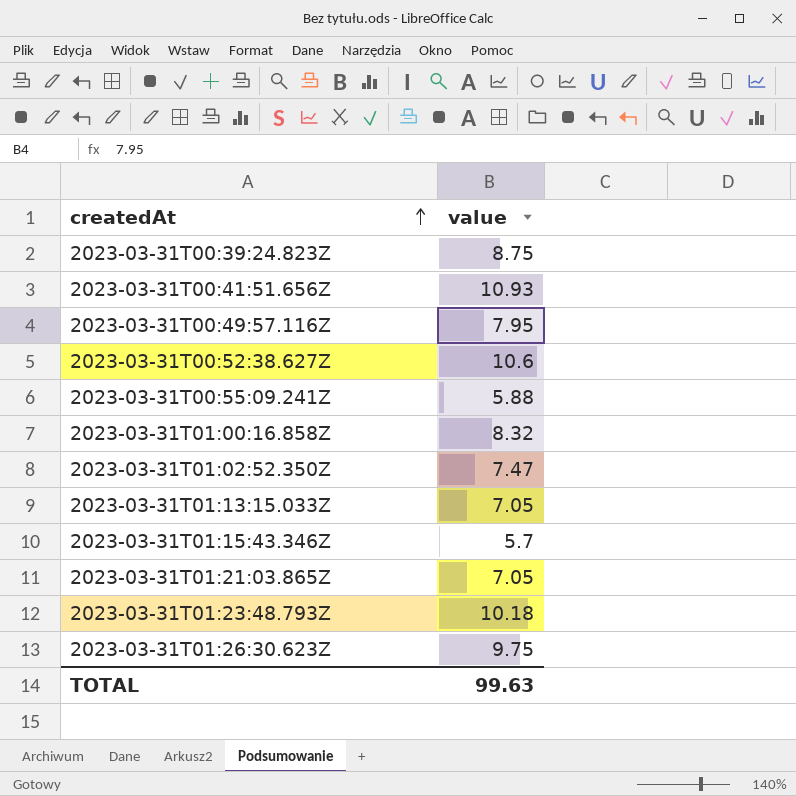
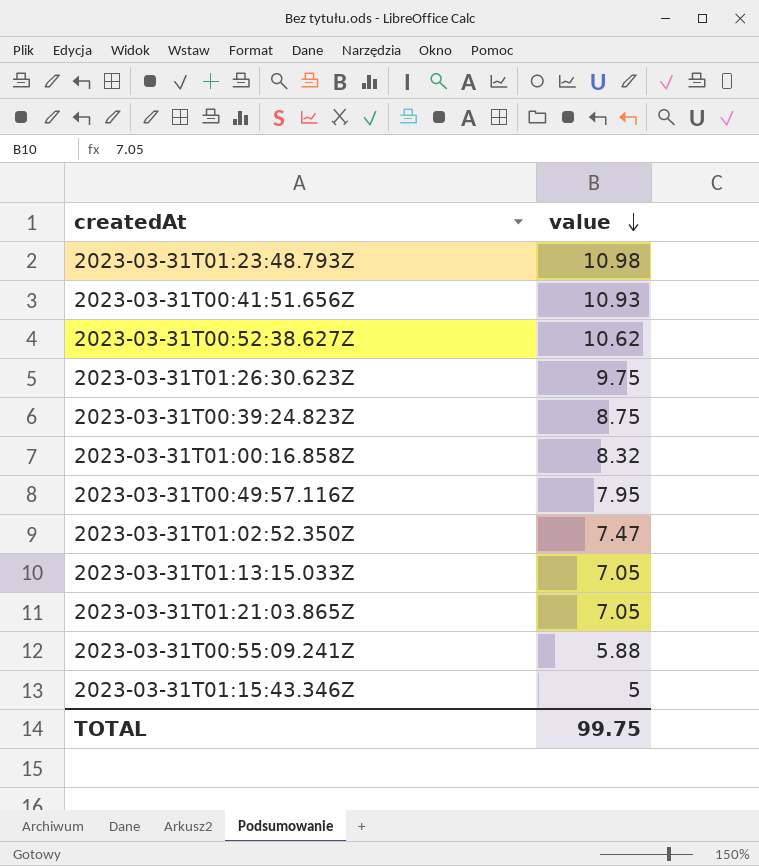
row order: createdAt ascending -> value descending
2023-03-31T01:23:48.793Z | value: 10.18 -> 10.98
2023-03-31T00:52:38.627Z | value: 10.6 -> 10.62
2023-03-31T01:15:43.346Z | value: 5.7 -> 5
TOTAL | value: 99.63 -> 99.75

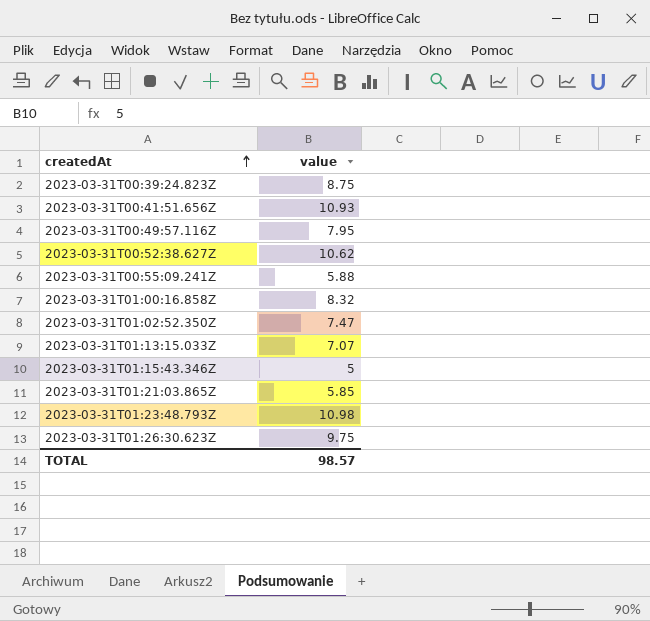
row order: value descending -> createdAt ascending
2023-03-31T01:13:15.033Z | value: 7.05 -> 7.07
2023-03-31T01:21:03.865Z | value: 7.05 -> 5.85
TOTAL | value: 99.75 -> 98.57

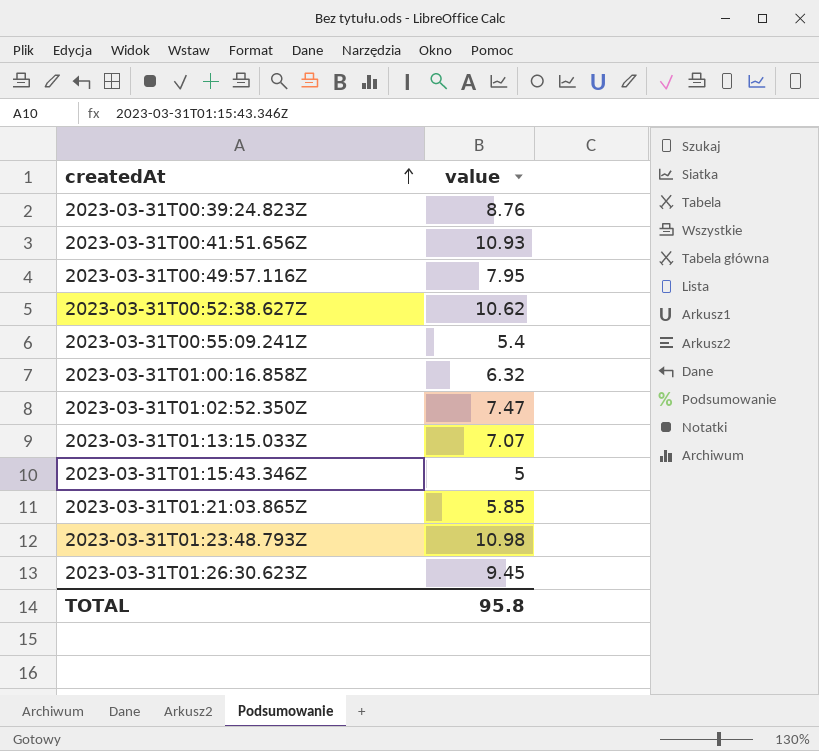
2023-03-31T00:39:24.823Z | value: 8.75 -> 8.76
2023-03-31T00:55:09.241Z | value: 5.88 -> 5.4
2023-03-31T01:00:16.858Z | value: 8.32 -> 6.32
2023-03-31T01:26:30.623Z | value: 9.75 -> 9.45
TOTAL | value: 98.57 -> 95.8

